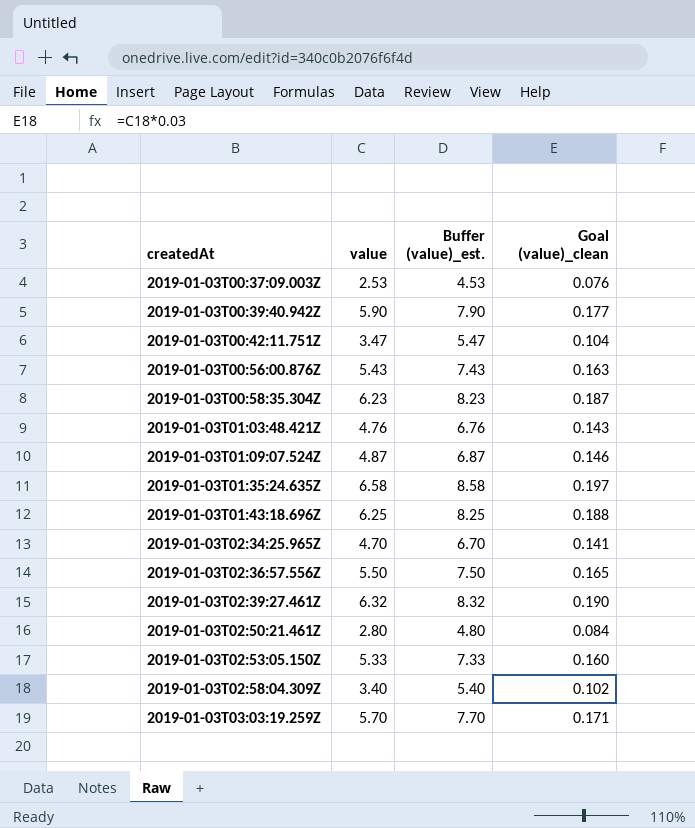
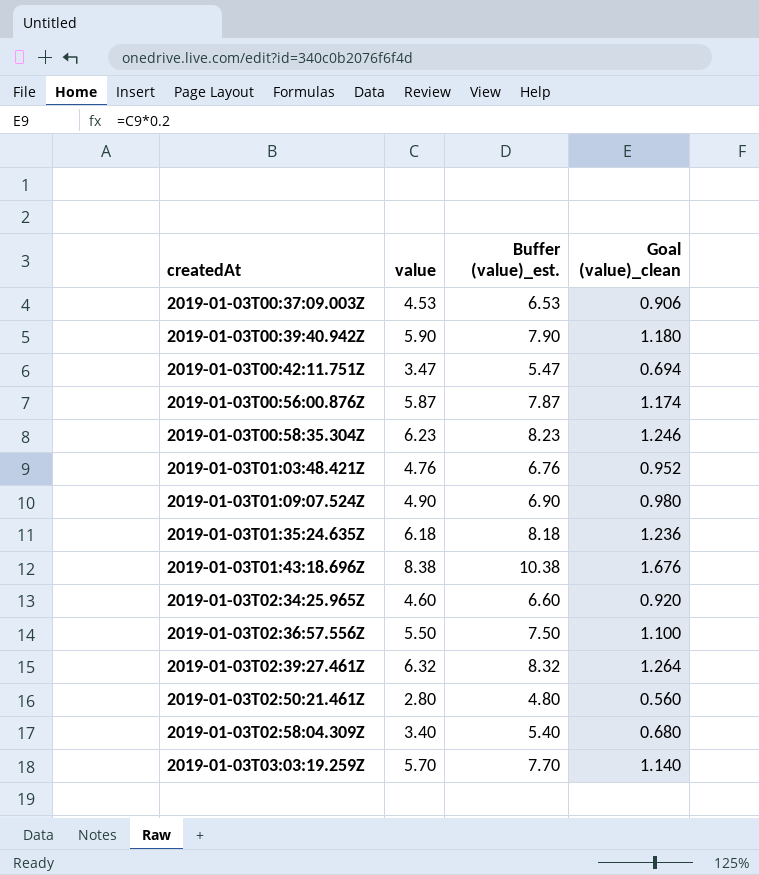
column Goal (value)_clean | formula: [value] * 0.03 -> [value] * 0.2
row 2019-01-03T02:53:05.150Z: 5.33 | 7.33 | 0.160 -> none
2019-01-03T00:37:09.003Z | value: 2.53 -> 4.53
2019-01-03T00:37:09.003Z | Buffer (value)_est.: 4.53 -> 6.53
2019-01-03T00:56:00.876Z | value: 5.43 -> 5.87
2019-01-03T00:56:00.876Z | Buffer (value)_est.: 7.43 -> 7.87
2019-01-03T01:09:07.524Z | value: 4.87 -> 4.90
2019-01-03T01:09:07.524Z | Buffer (value)_est.: 6.87 -> 6.90
2019-01-03T01:35:24.635Z | value: 6.58 -> 6.18
2019-01-03T01:35:24.635Z | Buffer (value)_est.: 8.58 -> 8.18
2019-01-03T01:43:18.696Z | value: 6.25 -> 8.38
2019-01-03T01:43:18.696Z | Buffer (value)_est.: 8.25 -> 10.38
2019-01-03T02:34:25.965Z | value: 4.70 -> 4.60
2019-01-03T02:34:25.965Z | Buffer (value)_est.: 6.70 -> 6.60

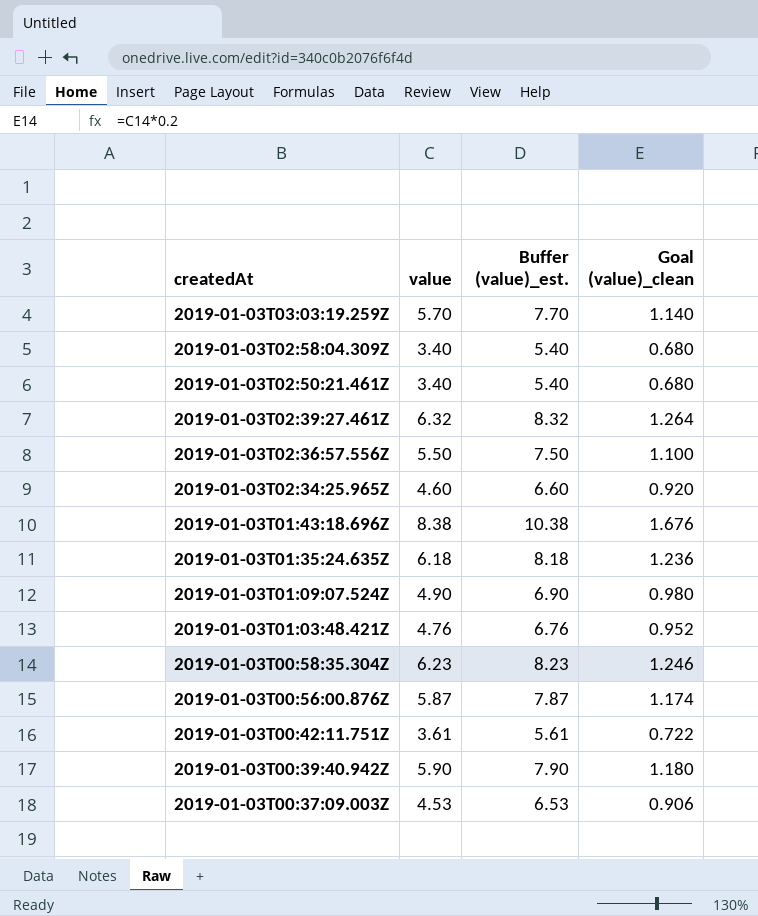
row order: createdAt ascending -> createdAt descending
2019-01-03T02:50:21.461Z | value: 2.80 -> 3.40
2019-01-03T02:50:21.461Z | Buffer (value)_est.: 4.80 -> 5.40
2019-01-03T02:50:21.461Z | Goal (value)_clean: 0.560 -> 0.680
2019-01-03T00:42:11.751Z | value: 3.47 -> 3.61
2019-01-03T00:42:11.751Z | Buffer (value)_est.: 5.47 -> 5.61
2019-01-03T00:42:11.751Z | Goal (value)_clean: 0.694 -> 0.722

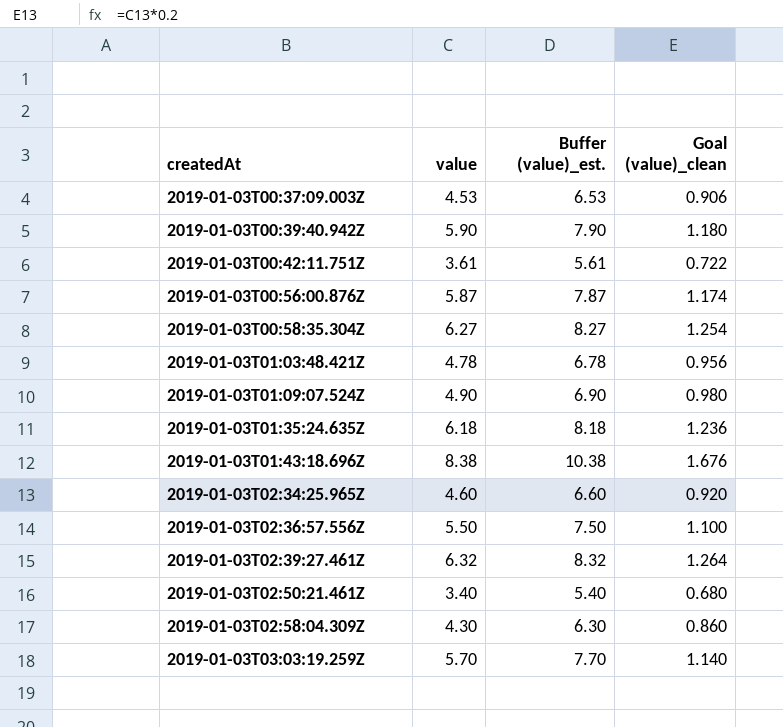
row order: createdAt descending -> createdAt ascending
2019-01-03T00:58:35.304Z | value: 6.23 -> 6.27
2019-01-03T00:58:35.304Z | Buffer (value)_est.: 8.23 -> 8.27
2019-01-03T00:58:35.304Z | Goal (value)_clean: 1.246 -> 1.254
2019-01-03T01:03:48.421Z | value: 4.76 -> 4.78
2019-01-03T01:03:48.421Z | Buffer (value)_est.: 6.76 -> 6.78
2019-01-03T01:03:48.421Z | Goal (value)_clean: 0.952 -> 0.956
2019-01-03T02:58:04.309Z | value: 3.40 -> 4.30
2019-01-03T02:58:04.309Z | Buffer (value)_est.: 5.40 -> 6.30
2019-01-03T02:58:04.309Z | Goal (value)_clean: 0.680 -> 0.860

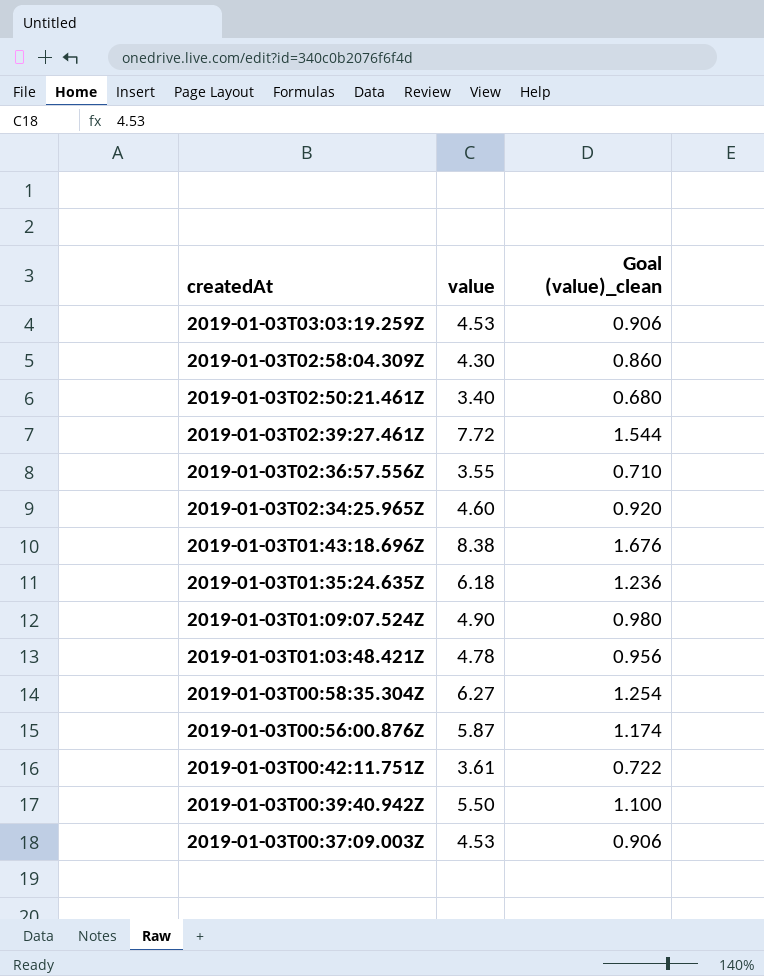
row order: createdAt ascending -> createdAt descending
column Buffer (value)_est. | formula: [value] + 2 -> none
2019-01-03T03:03:19.259Z | value: 5.70 -> 4.53
2019-01-03T03:03:19.259Z | Goal (value)_clean: 1.140 -> 0.906
2019-01-03T02:39:27.461Z | value: 6.32 -> 7.72
2019-01-03T02:39:27.461Z | Goal (value)_clean: 1.264 -> 1.544
2019-01-03T02:36:57.556Z | value: 5.50 -> 3.55
2019-01-03T02:36:57.556Z | Goal (value)_clean: 1.100 -> 0.710
2019-01-03T00:39:40.942Z | value: 5.90 -> 5.50
2019-01-03T00:39:40.942Z | Goal (value)_clean: 1.180 -> 1.100

